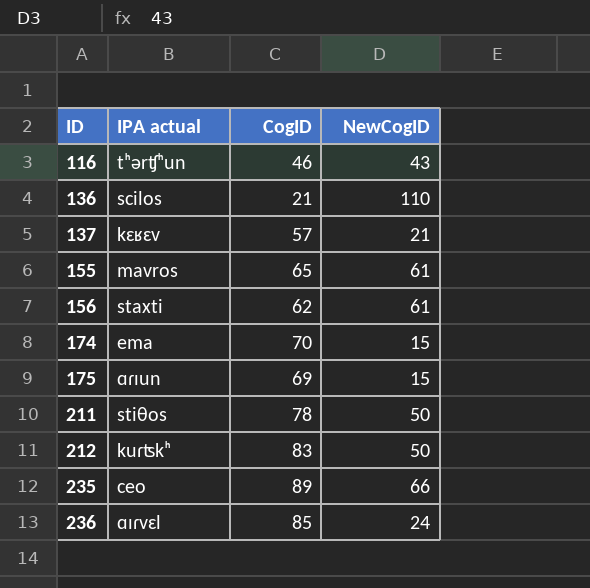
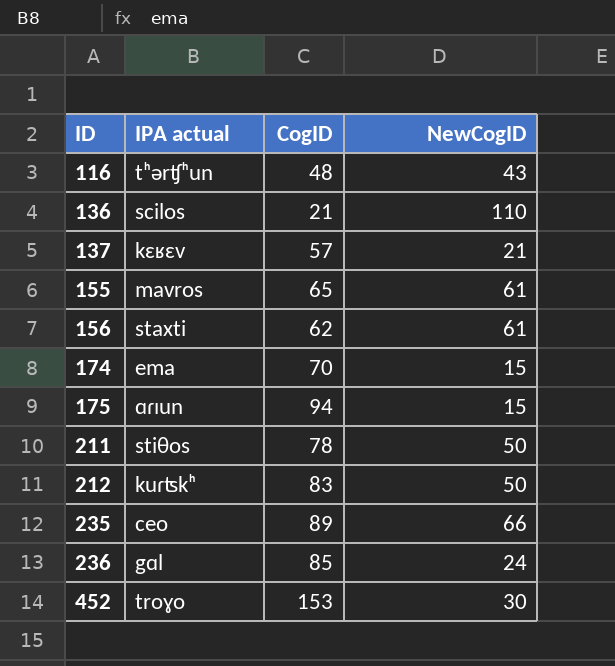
116 | CogID: 46 -> 48
175 | CogID: 69 -> 94
236 | IPA actual: ɑɪɾvɛl -> gɑl
row 452: none -> troɣo | 153 | 30

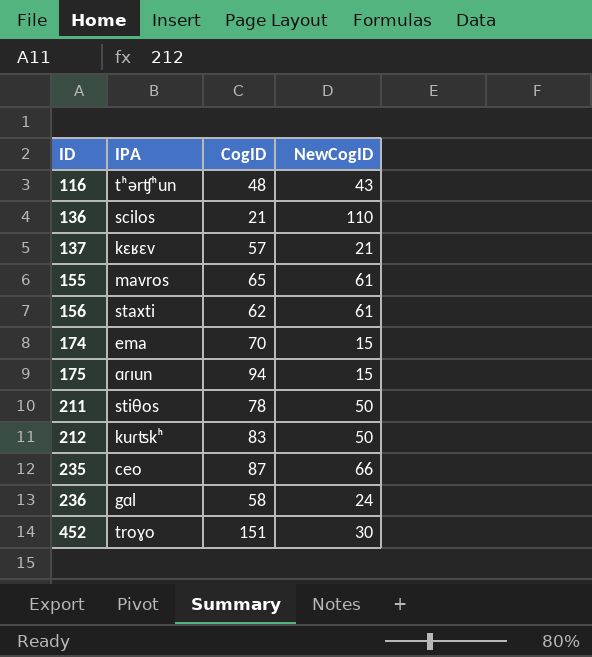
column name: IPA actual -> IPA
235 | CogID: 89 -> 87
236 | CogID: 85 -> 58
452 | CogID: 153 -> 151

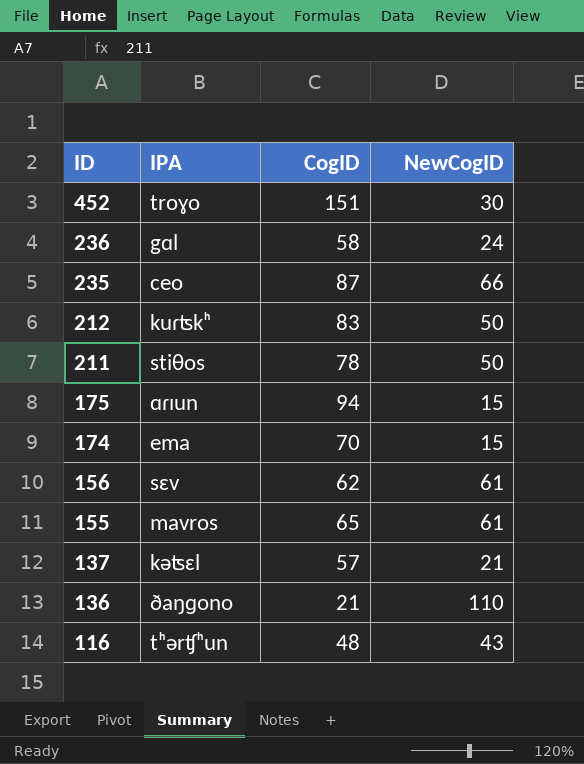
row order: ID ascending -> ID descending
156 | IPA: staxti -> sɛv
137 | IPA: kɛʁɛv -> kəʦɛl
136 | IPA: scilos -> ðaŋɡono

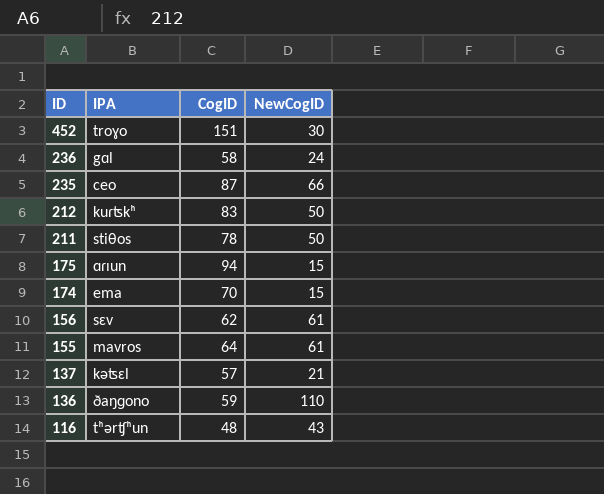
155 | CogID: 65 -> 64
136 | CogID: 21 -> 59

